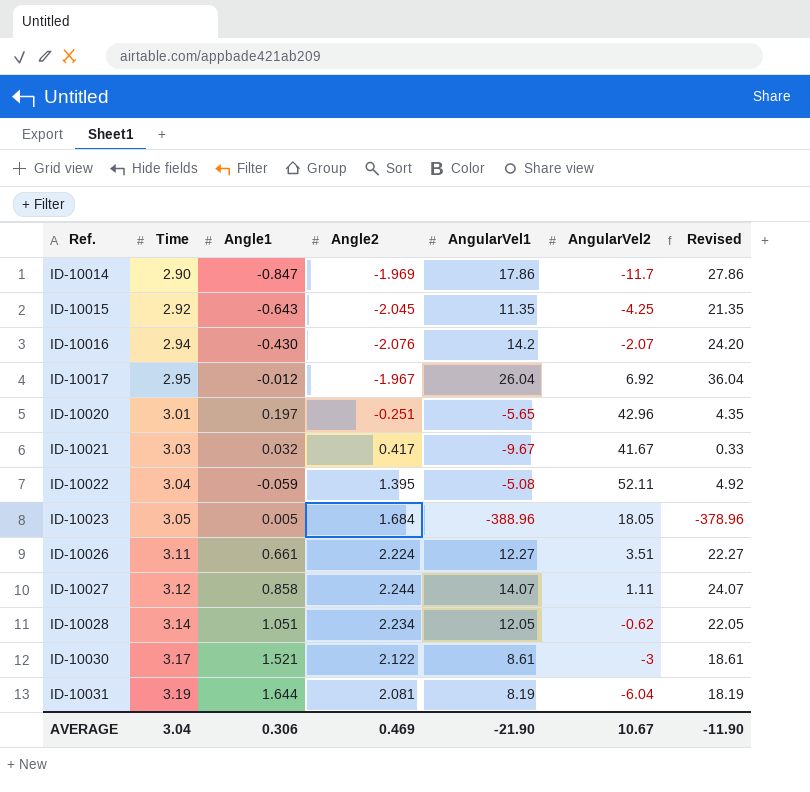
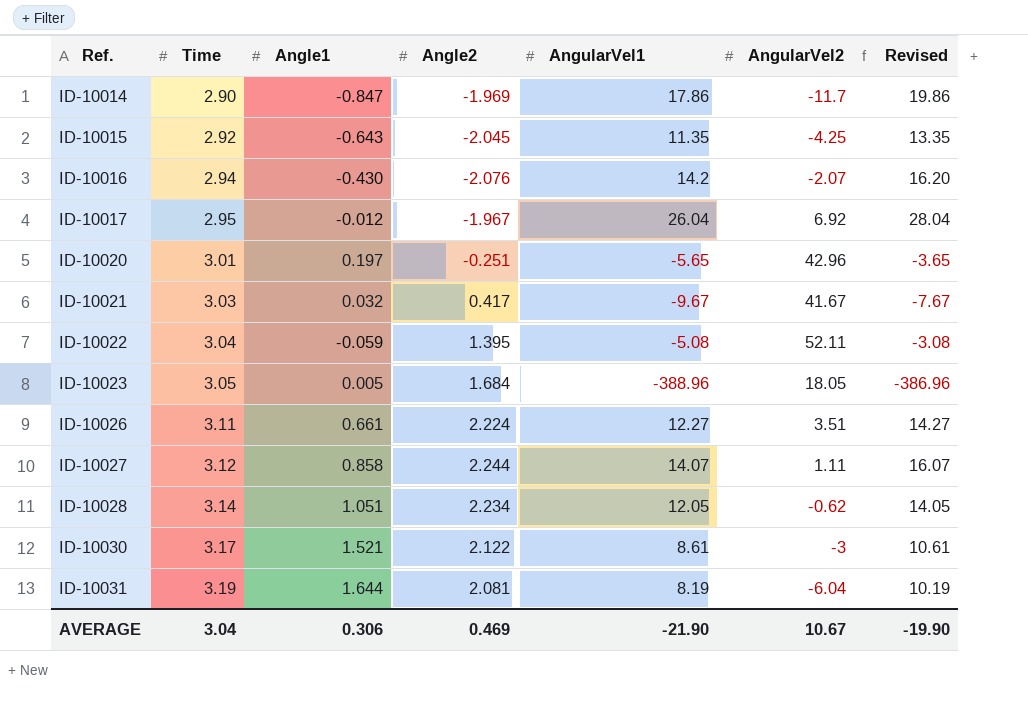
column Revised | formula: [AngularVel1] + 10 -> [AngularVel1] + 2
AVERAGE | Revised: -11.90 -> -19.90

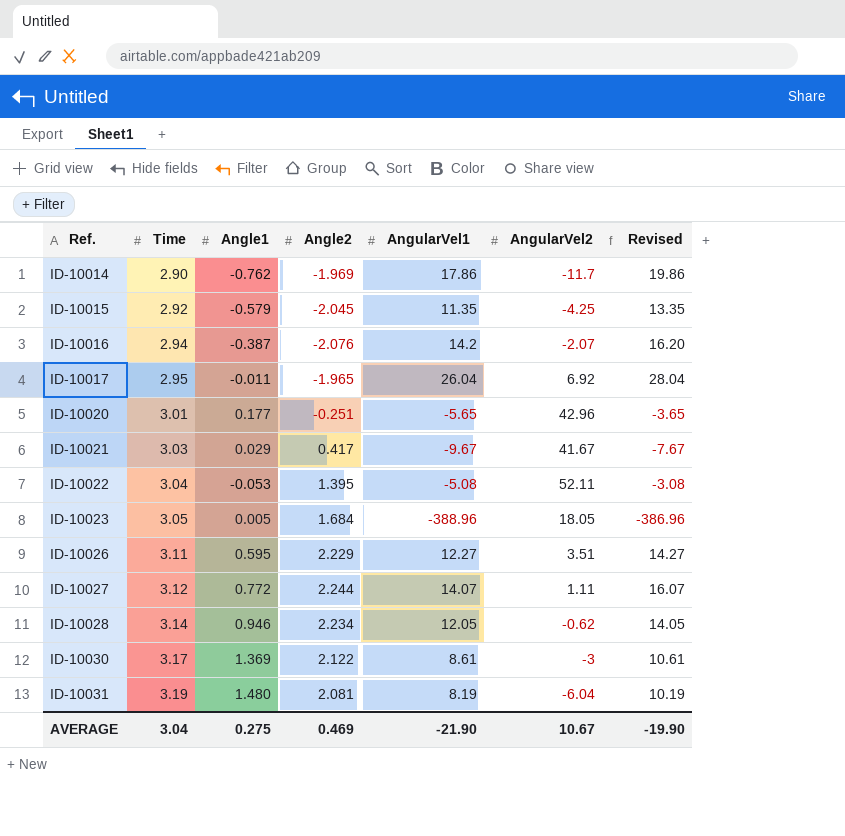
ID-10014 | Angle1: -0.847 -> -0.762
ID-10015 | Angle1: -0.643 -> -0.579
ID-10016 | Angle1: -0.430 -> -0.387
ID-10017 | Angle1: -0.012 -> -0.011
ID-10017 | Angle2: -1.967 -> -1.965
ID-10020 | Angle1: 0.197 -> 0.177
ID-10021 | Angle1: 0.032 -> 0.029
ID-10022 | Angle1: -0.059 -> -0.053
ID-10026 | Angle1: 0.661 -> 0.595
ID-10026 | Angle2: 2.224 -> 2.229
ID-10027 | Angle1: 0.858 -> 0.772
ID-10028 | Angle1: 1.051 -> 0.946
ID-10030 | Angle1: 1.521 -> 1.369
ID-10031 | Angle1: 1.644 -> 1.480
AVERAGE | Angle1: 0.306 -> 0.275

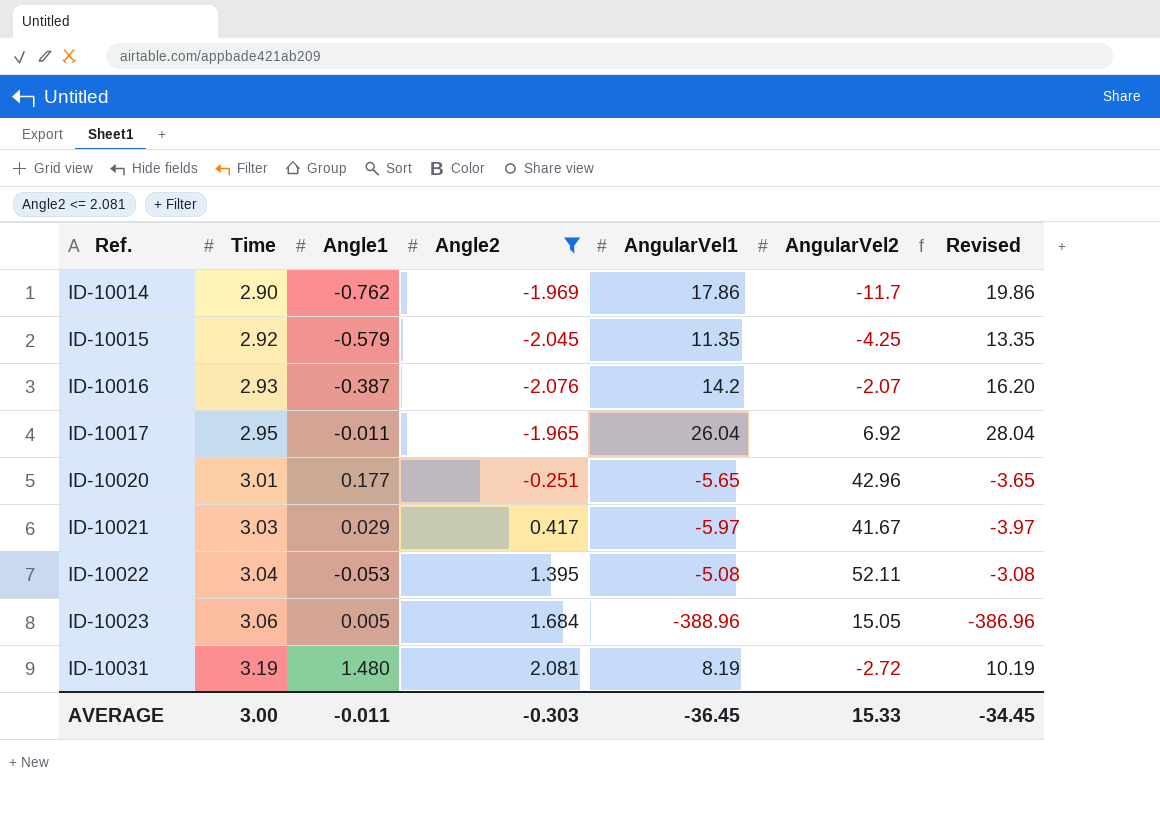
filter: none -> Angle2 <= 2.081
ID-10016 | Time: 2.94 -> 2.93
ID-10021 | AngularVel1: -9.67 -> -5.97
ID-10021 | Revised: -7.67 -> -3.97
ID-10023 | Time: 3.05 -> 3.06
ID-10023 | AngularVel2: 18.05 -> 15.05
ID-10031 | AngularVel2: -6.04 -> -2.72
AVERAGE | Time: 3.04 -> 3.00
AVERAGE | Angle1: 0.275 -> -0.011
AVERAGE | Angle2: 0.469 -> -0.303
AVERAGE | AngularVel1: -21.90 -> -36.45
AVERAGE | AngularVel2: 10.67 -> 15.33
AVERAGE | Revised: -19.90 -> -34.45

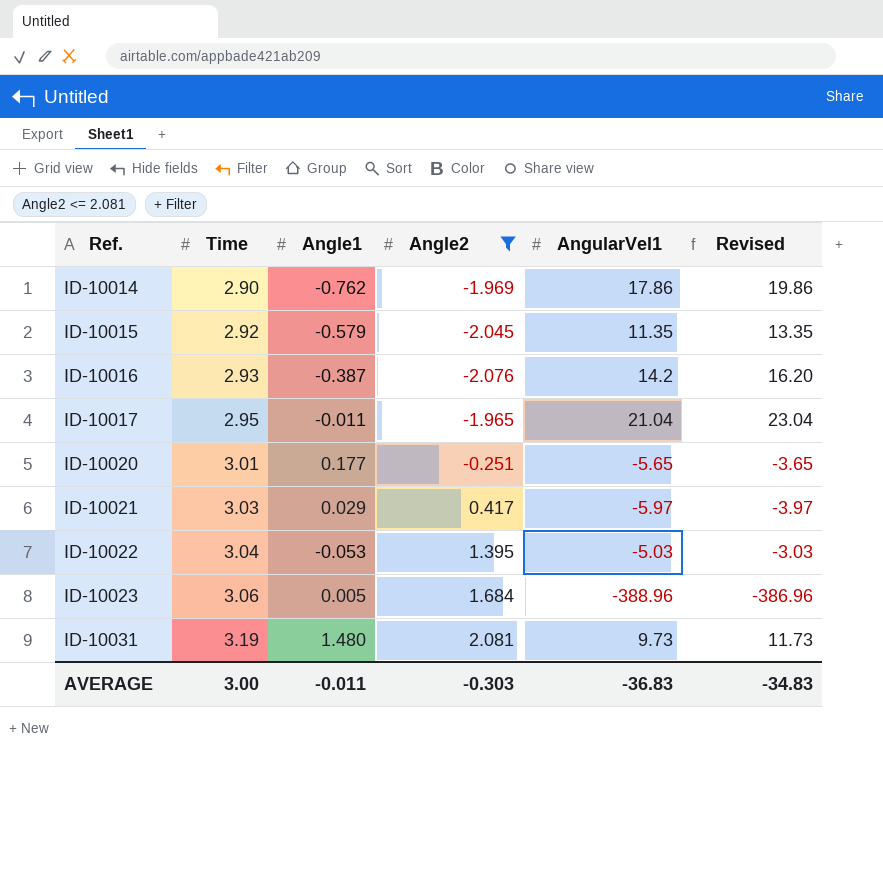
column AngularVel2 | position: 6 -> none
ID-10017 | AngularVel1: 26.04 -> 21.04
ID-10017 | Revised: 28.04 -> 23.04
ID-10022 | AngularVel1: -5.08 -> -5.03
ID-10022 | Revised: -3.08 -> -3.03
ID-10031 | AngularVel1: 8.19 -> 9.73
ID-10031 | Revised: 10.19 -> 11.73
AVERAGE | AngularVel1: -36.45 -> -36.83
AVERAGE | Revised: -34.45 -> -34.83

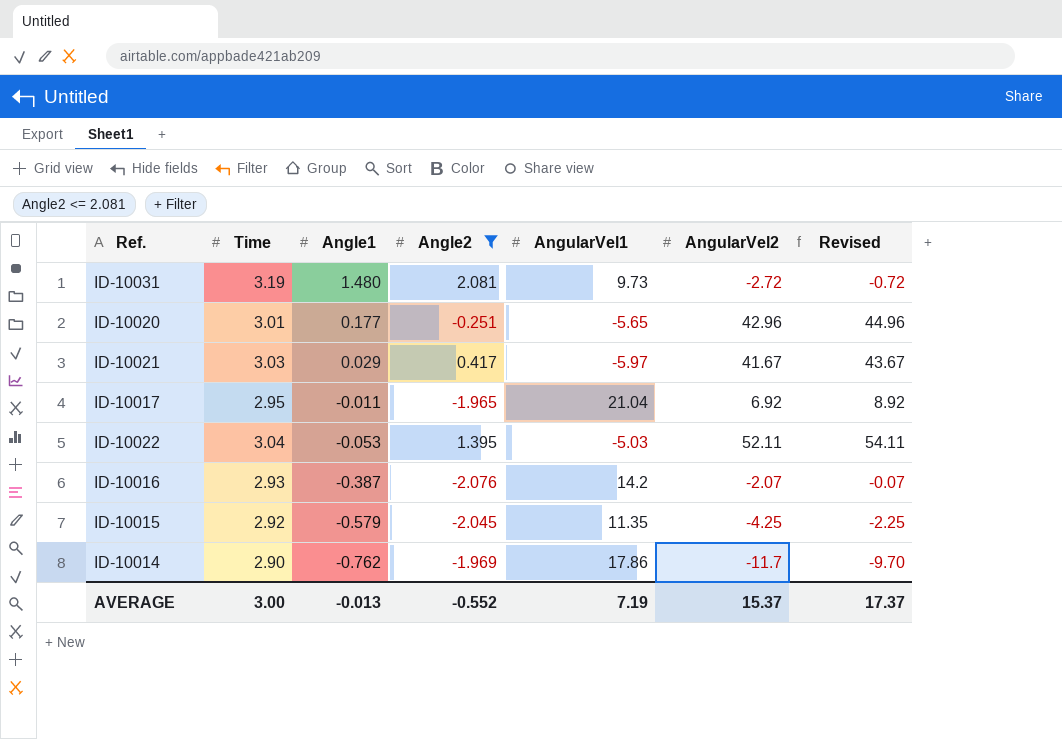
row order: Ref. ascending -> Angle1 descending
column AngularVel2 | position: none -> 6
column Revised | formula: [AngularVel1] + 2 -> [AngularVel2] + 2
row ID-10023: 3.06 | 0.005 | 1.684 | -388.96 | -386.96 -> none
AVERAGE | Angle1: -0.011 -> -0.013
AVERAGE | Angle2: -0.303 -> -0.552
AVERAGE | AngularVel1: -36.83 -> 7.19
AVERAGE | Revised: -34.83 -> 17.37

